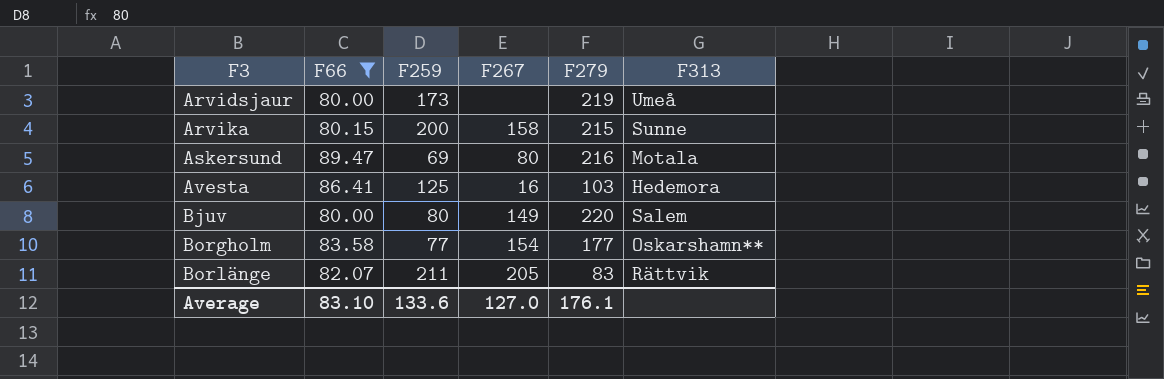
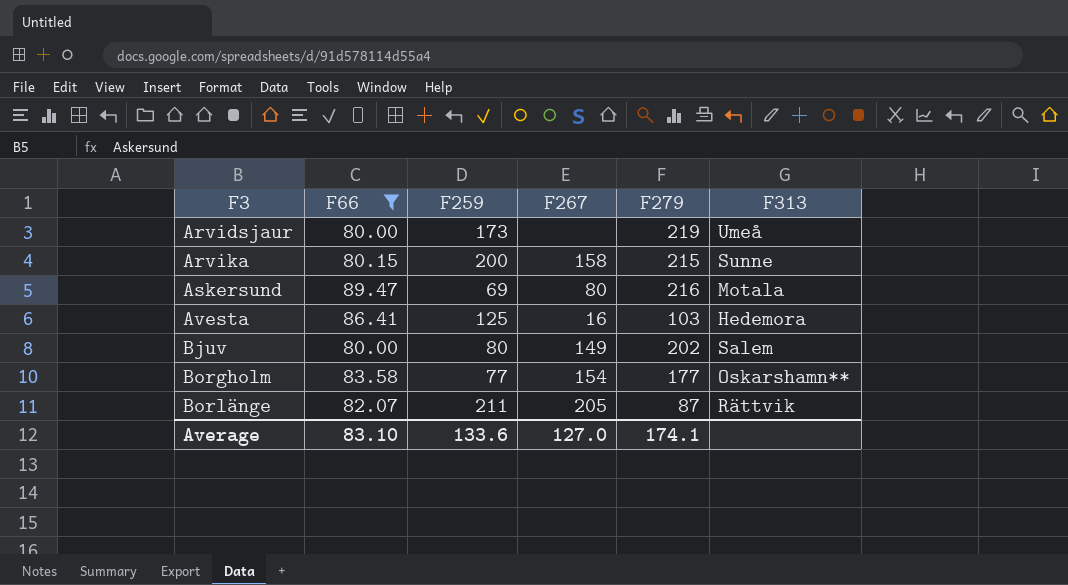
Bjuv | F279: 220 -> 202
Borlänge | F279: 83 -> 87
Average | F279: 176.1 -> 174.1

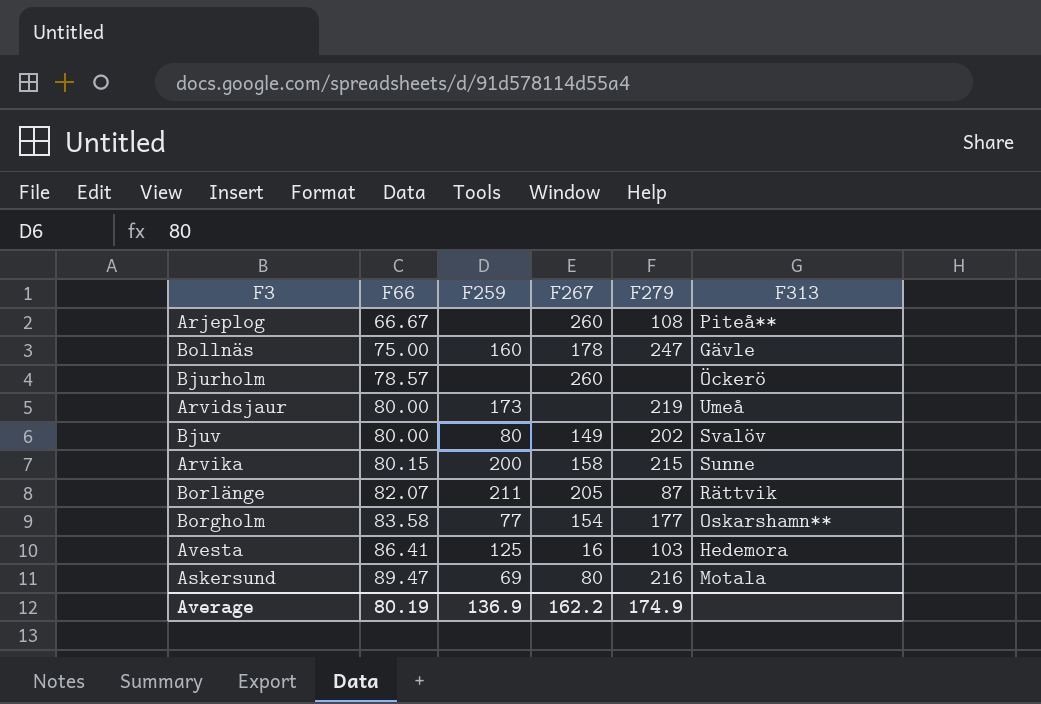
filter: F66 >= 80.00 -> none
row order: F3 ascending -> F66 ascending
Bjuv | F313: Salem -> Svalöv
Average | F66: 83.10 -> 80.19
Average | F259: 133.6 -> 136.9
Average | F267: 127.0 -> 162.2
Average | F279: 174.1 -> 174.9

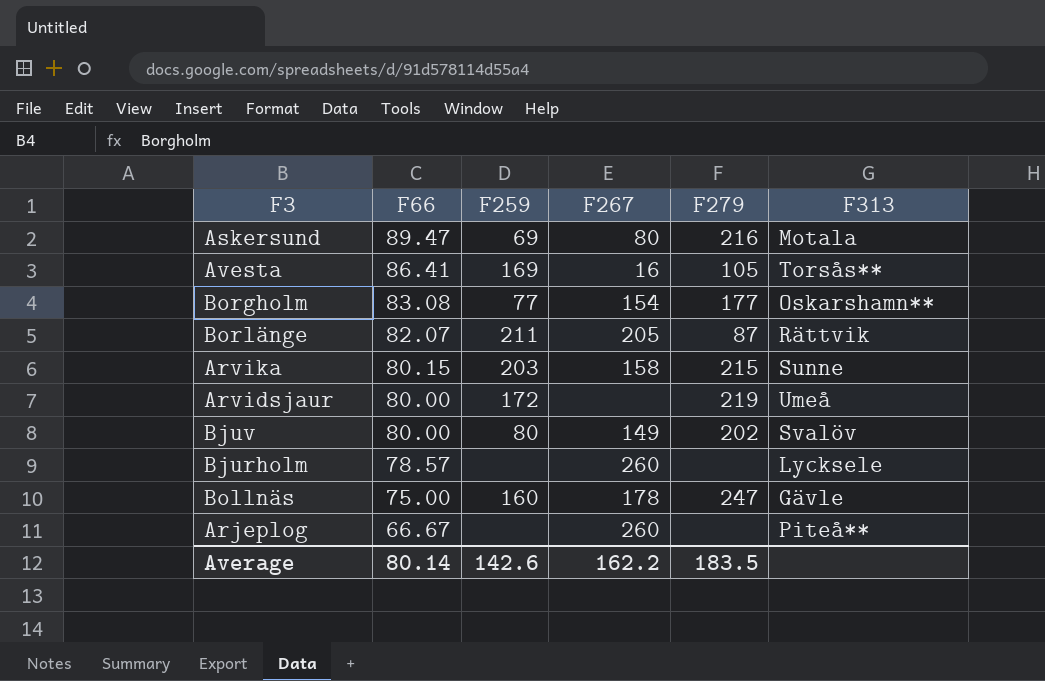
row order: F66 ascending -> F66 descending
Avesta | F259: 125 -> 169
Avesta | F279: 103 -> 105
Avesta | F313: Hedemora -> Torsås**
Borgholm | F66: 83.58 -> 83.08
Arvika | F259: 200 -> 203
Arvidsjaur | F259: 173 -> 172
Bjurholm | F313: Öckerö -> Lycksele
Arjeplog | F279: 108 -> none
Average | F66: 80.19 -> 80.14
Average | F259: 136.9 -> 142.6
Average | F279: 174.9 -> 183.5

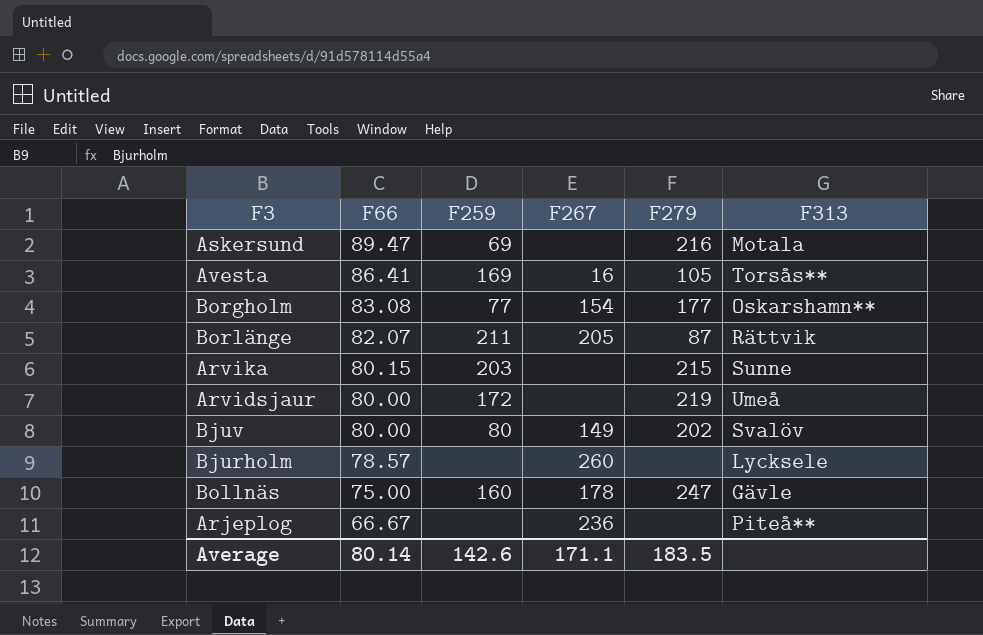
Askersund | F267: 80 -> none
Arvika | F267: 158 -> none
Arjeplog | F267: 260 -> 236
Average | F267: 162.2 -> 171.1

